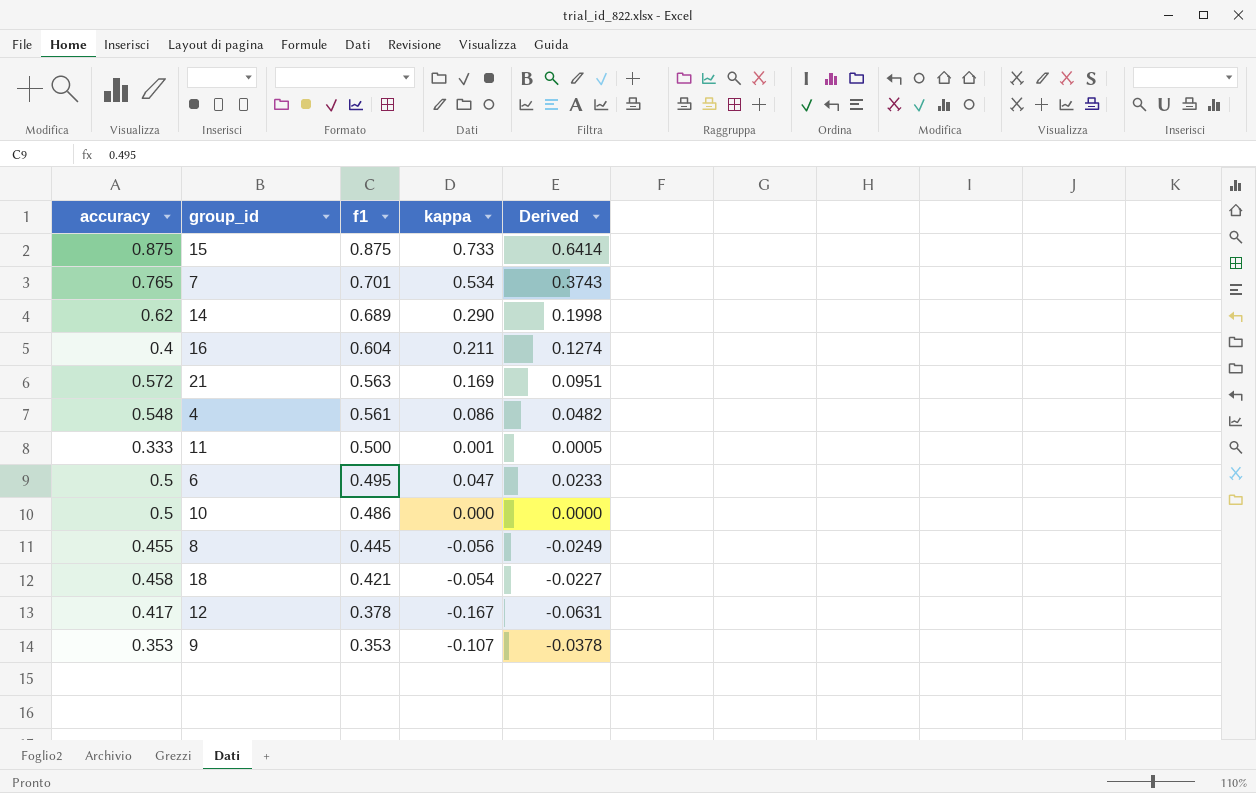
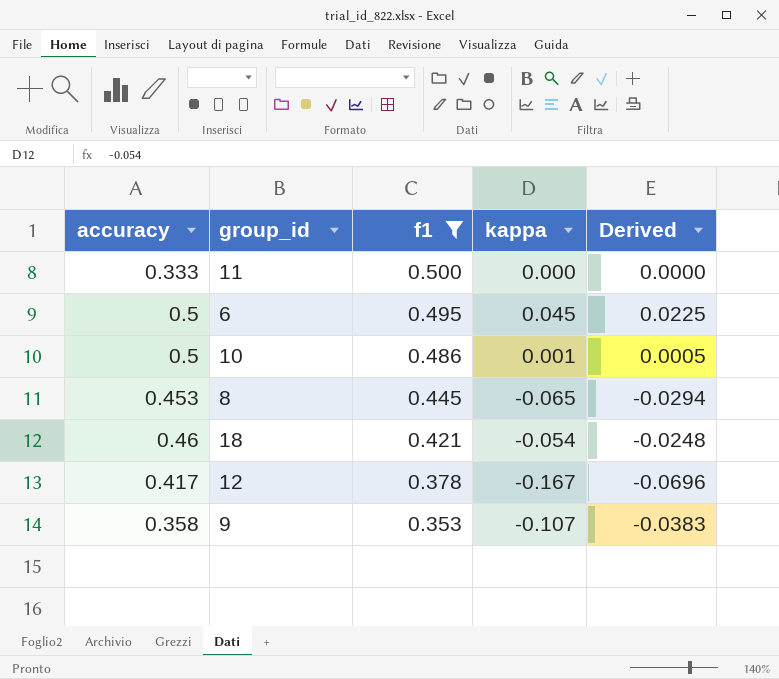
filter: none -> f1 <= 0.500
column Derived | formula: [f1] * [kappa] -> [accuracy] * [kappa]
11 | kappa: 0.001 -> 0.000
6 | kappa: 0.047 -> 0.045
10 | kappa: 0.000 -> 0.001
8 | accuracy: 0.455 -> 0.453
8 | kappa: -0.056 -> -0.065
18 | accuracy: 0.458 -> 0.46
9 | accuracy: 0.353 -> 0.358

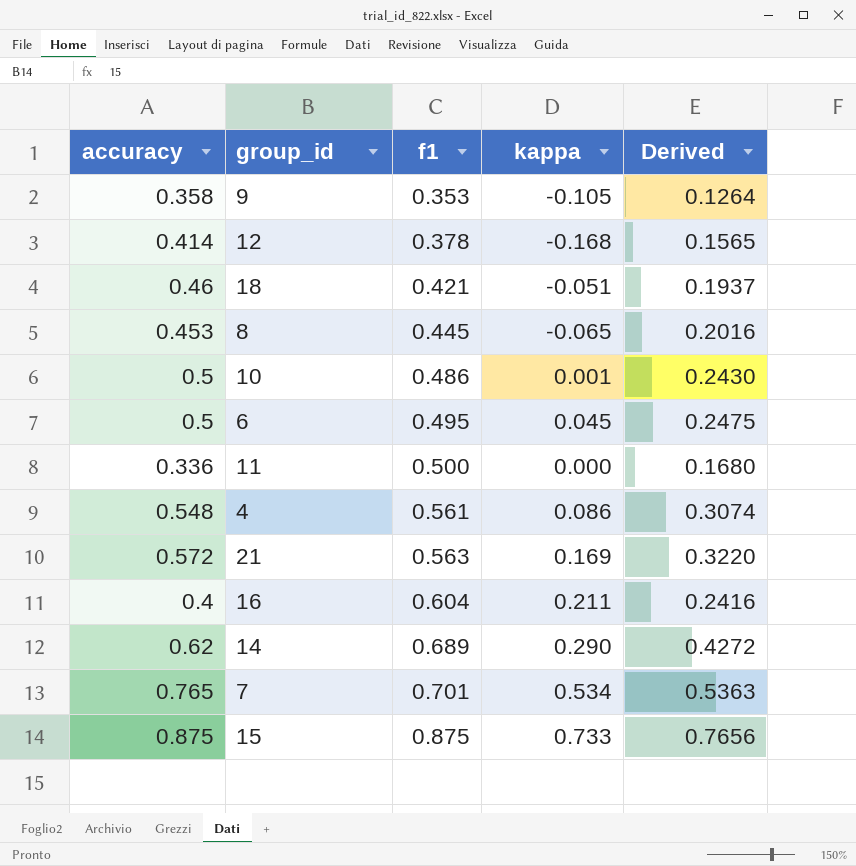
filter: f1 <= 0.500 -> none
row order: f1 descending -> f1 ascending
column Derived | formula: [accuracy] * [kappa] -> [accuracy] * [f1]
9 | kappa: -0.107 -> -0.105
12 | accuracy: 0.417 -> 0.414
12 | kappa: -0.167 -> -0.168
18 | kappa: -0.054 -> -0.051
11 | accuracy: 0.333 -> 0.336

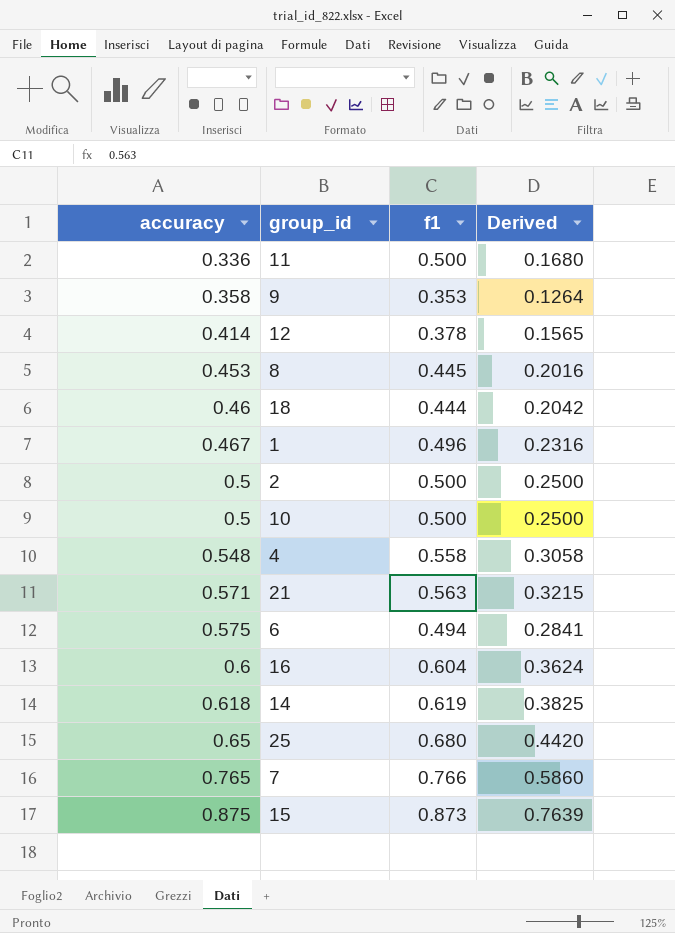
row order: f1 ascending -> accuracy ascending
column kappa | position: 4 -> none
18 | f1: 0.421 -> 0.444
18 | Derived: 0.1937 -> 0.2042
row 1: none -> 0.467 | 0.496 | 0.2316
row 2: none -> 0.5 | 0.500 | 0.2500
10 | f1: 0.486 -> 0.500
10 | Derived: 0.2430 -> 0.2500
4 | f1: 0.561 -> 0.558
4 | Derived: 0.3074 -> 0.3058
21 | accuracy: 0.572 -> 0.571
21 | Derived: 0.3220 -> 0.3215
6 | accuracy: 0.5 -> 0.575
6 | f1: 0.495 -> 0.494
6 | Derived: 0.2475 -> 0.2841
16 | accuracy: 0.4 -> 0.6
16 | Derived: 0.2416 -> 0.3624
14 | accuracy: 0.62 -> 0.618
14 | f1: 0.689 -> 0.619
14 | Derived: 0.4272 -> 0.3825
row 25: none -> 0.65 | 0.680 | 0.4420
7 | f1: 0.701 -> 0.766
7 | Derived: 0.5363 -> 0.5860
15 | f1: 0.875 -> 0.873
15 | Derived: 0.7656 -> 0.7639

